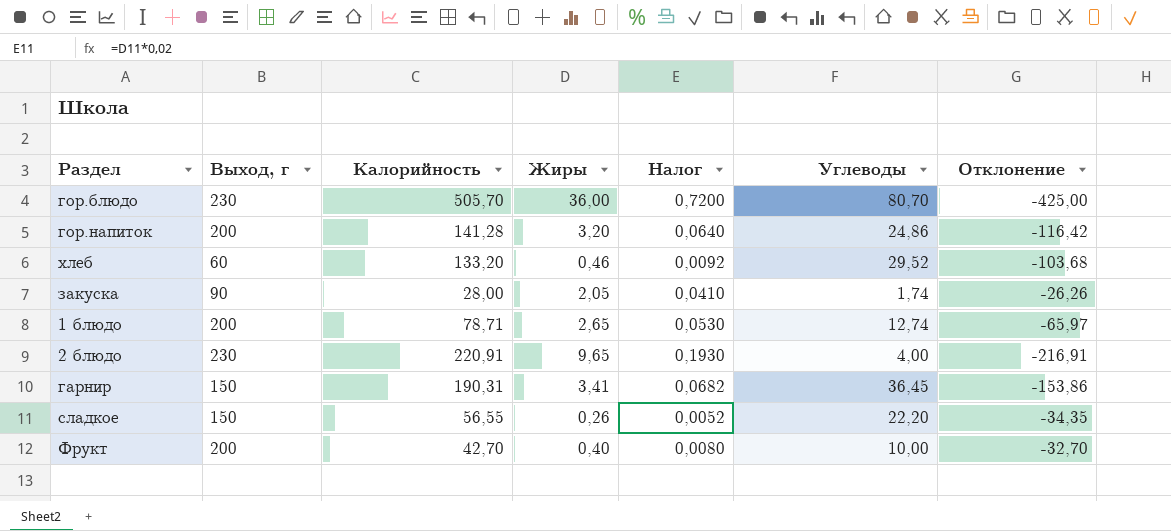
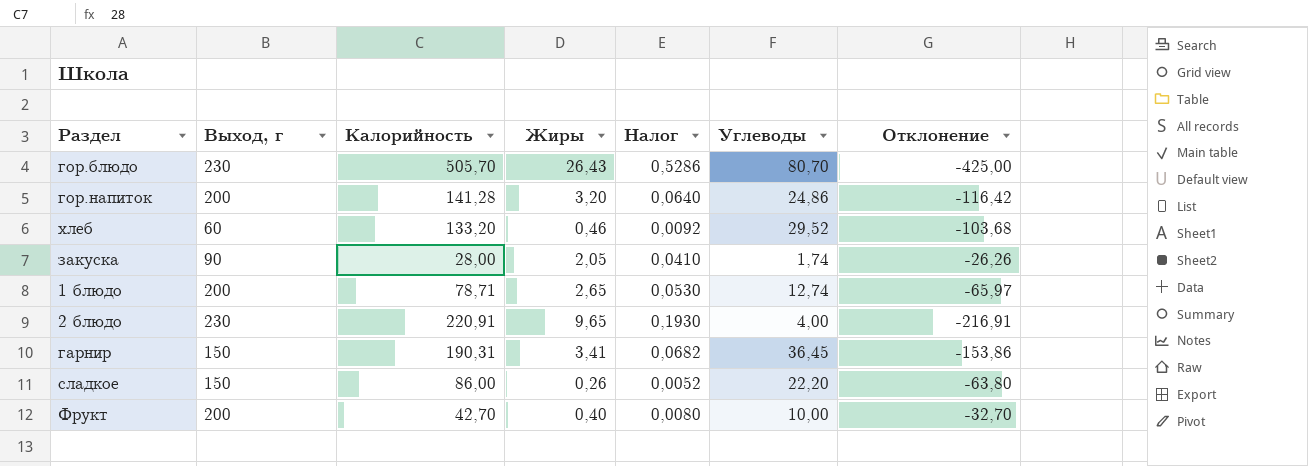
гор.блюдо | Жиры: 36,00 -> 26,43
гор.блюдо | Налог: 0,7200 -> 0,5286
сладкое | Калорийность: 56,55 -> 86,00
сладкое | Отклонение: -34,35 -> -63,80

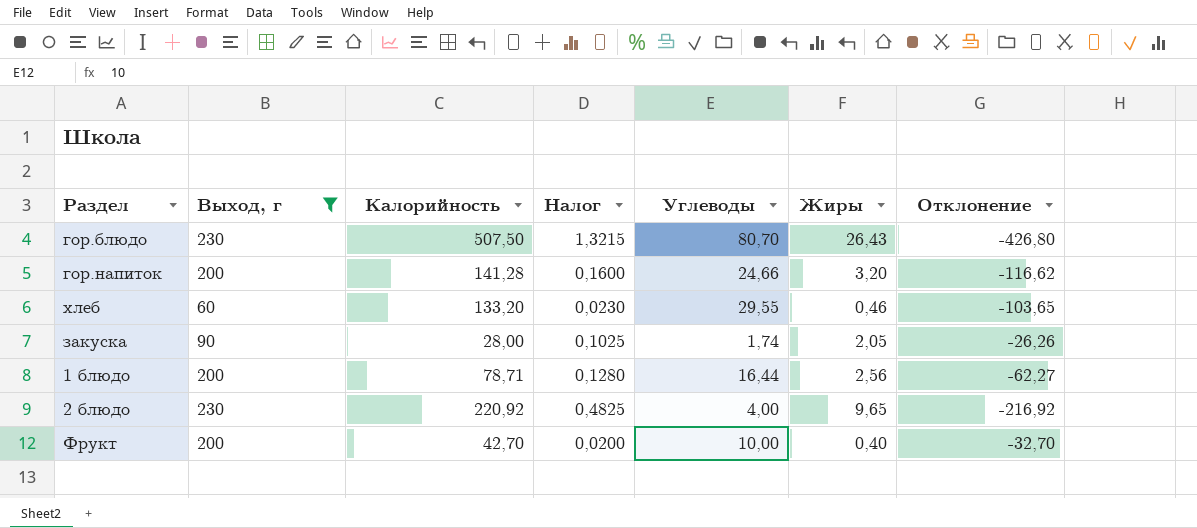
filter: none -> Выход, г != 150
column Налог | formula: [Жиры] * 0,02 -> [Жиры] * 0,05
column Жиры | position: 4 -> 6
гор.блюдо | Калорийность: 505,70 -> 507,50
гор.блюдо | Отклонение: -425,00 -> -426,80
гор.напиток | Углеводы: 24,86 -> 24,66
гор.напиток | Отклонение: -116,42 -> -116,62
хлеб | Углеводы: 29,52 -> 29,55
хлеб | Отклонение: -103,68 -> -103,65
1 блюдо | Углеводы: 12,74 -> 16,44
1 блюдо | Жиры: 2,65 -> 2,56
1 блюдо | Отклонение: -65,97 -> -62,27
2 блюдо | Калорийность: 220,91 -> 220,92
2 блюдо | Отклонение: -216,91 -> -216,92

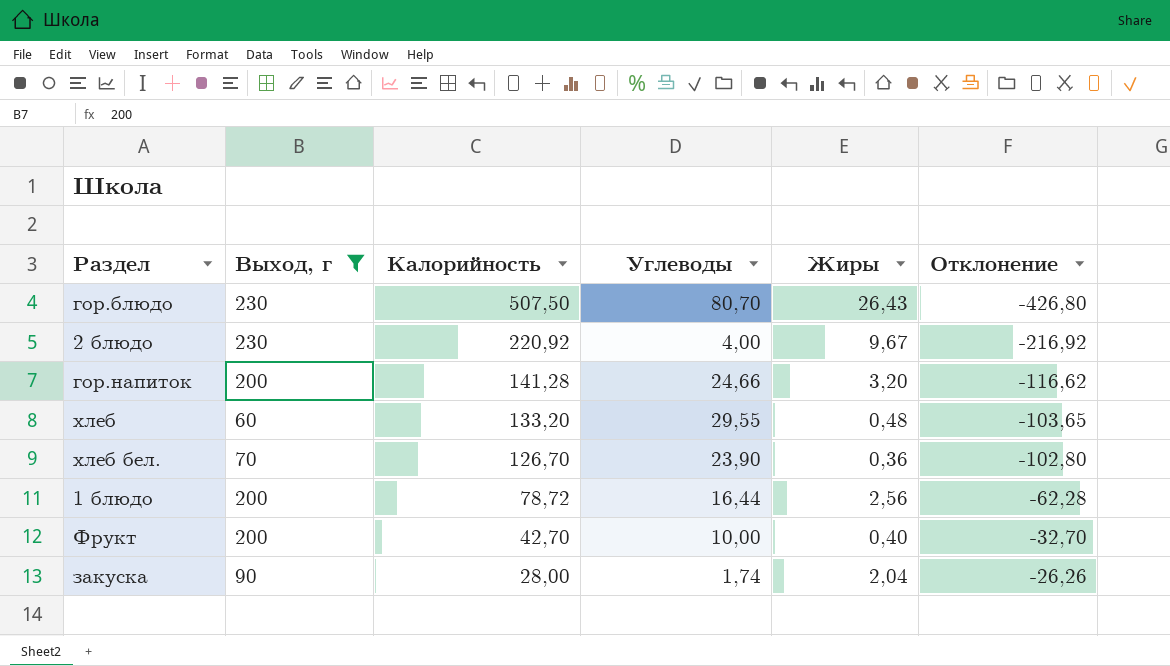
row order: none -> Калорийность descending
column Налог | formula: [Жиры] * 0,05 -> none
2 блюдо | Жиры: 9,65 -> 9,67
хлеб | Жиры: 0,46 -> 0,48
row хлеб бел.: none -> 70 | 126,70 | 23,90 | 0,36 | -102,80
1 блюдо | Калорийность: 78,71 -> 78,72
1 блюдо | Отклонение: -62,27 -> -62,28
закуска | Жиры: 2,05 -> 2,04

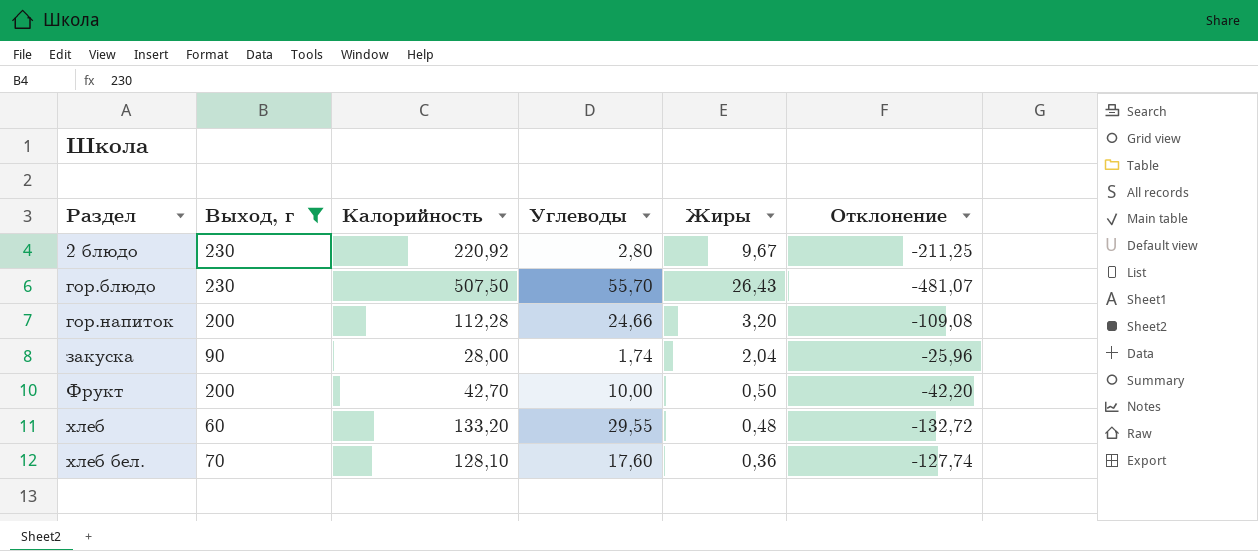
row order: Калорийность descending -> Раздел ascending
column Отклонение | formula: [Углеводы] - [Калорийность] -> [Жиры] - [Калорийность]
row 1 блюдо: 200 | 78,72 | 16,44 | 2,56 | -62,28 -> none
2 блюдо | Углеводы: 4,00 -> 2,80
гор.блюдо | Углеводы: 80,70 -> 55,70
гор.напиток | Калорийность: 141,28 -> 112,28
Фрукт | Жиры: 0,40 -> 0,50
хлеб бел. | Калорийность: 126,70 -> 128,10
хлеб бел. | Углеводы: 23,90 -> 17,60

